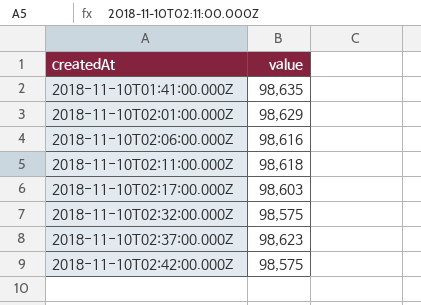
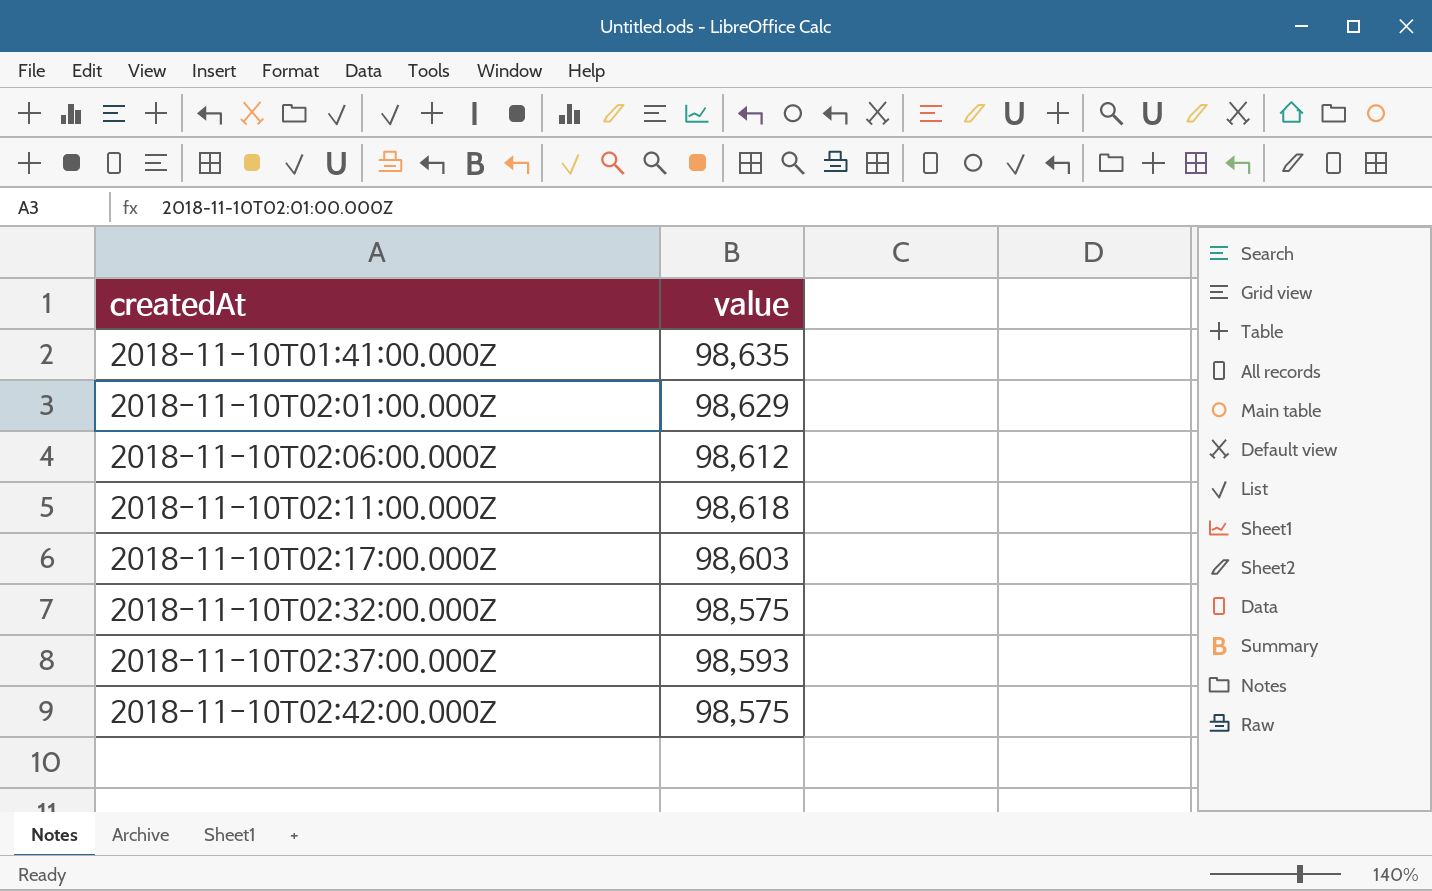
2018-11-10T02:06:00.000Z | value: 98,616 -> 98,612
2018-11-10T02:37:00.000Z | value: 98,623 -> 98,593

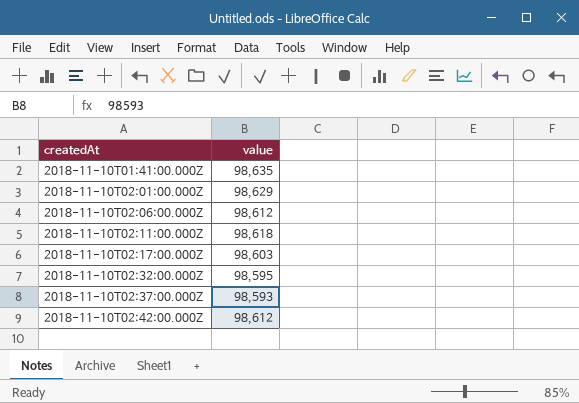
2018-11-10T02:32:00.000Z | value: 98,575 -> 98,595
2018-11-10T02:42:00.000Z | value: 98,575 -> 98,612

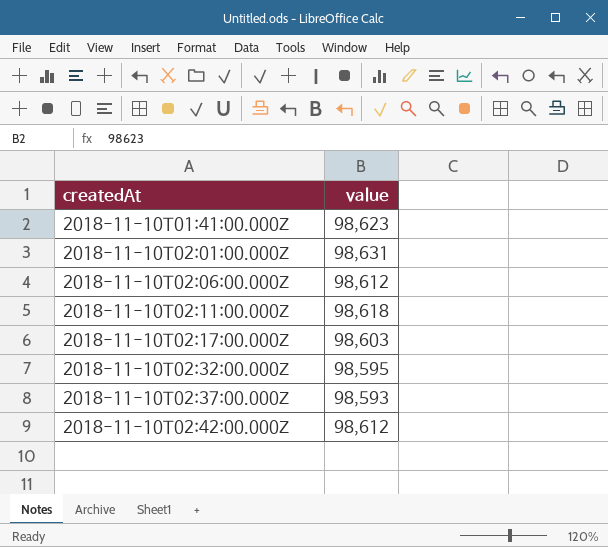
2018-11-10T01:41:00.000Z | value: 98,635 -> 98,623
2018-11-10T02:01:00.000Z | value: 98,629 -> 98,631

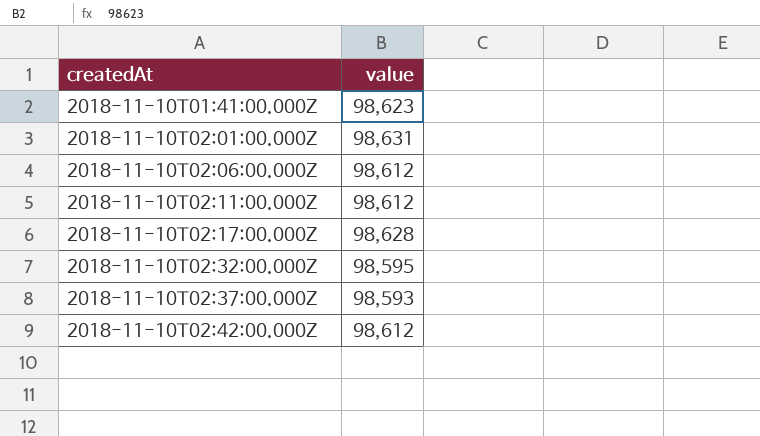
2018-11-10T02:11:00.000Z | value: 98,618 -> 98,612
2018-11-10T02:17:00.000Z | value: 98,603 -> 98,628

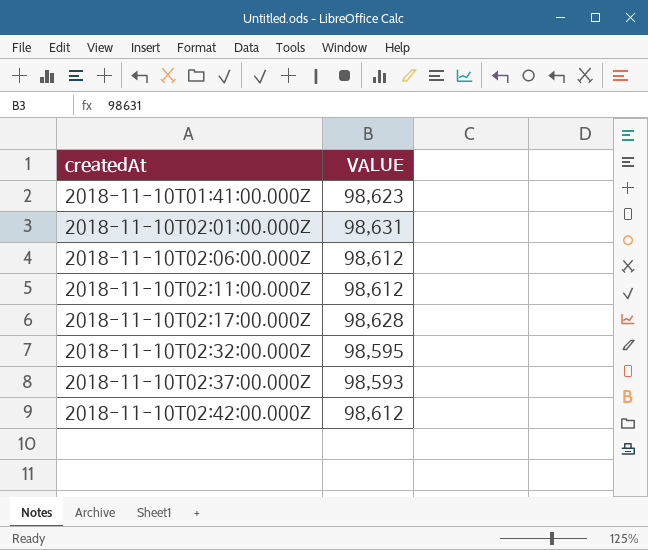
column name: value -> VALUE

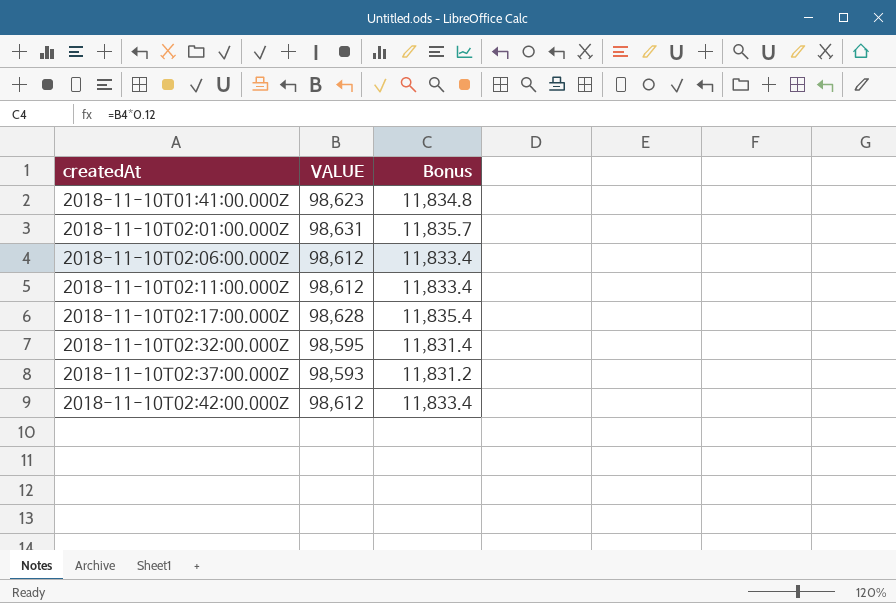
column Bonus | formula: none -> [VALUE] * 0.12

